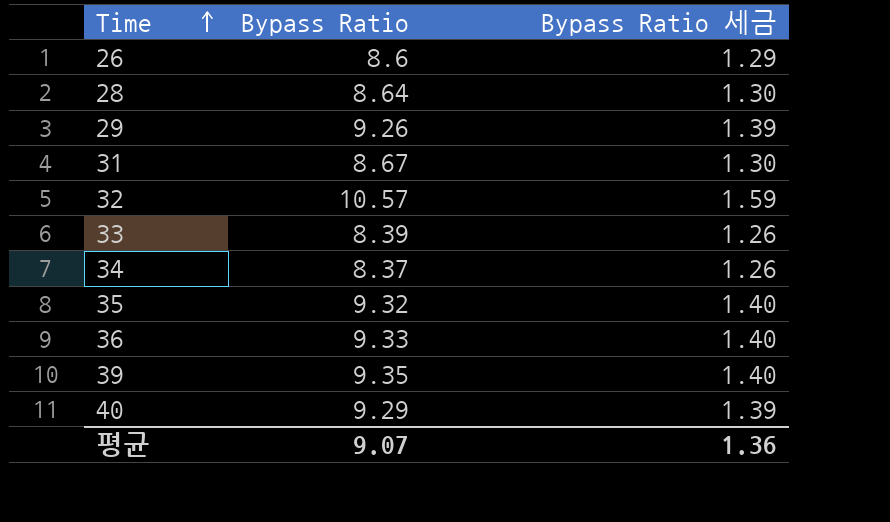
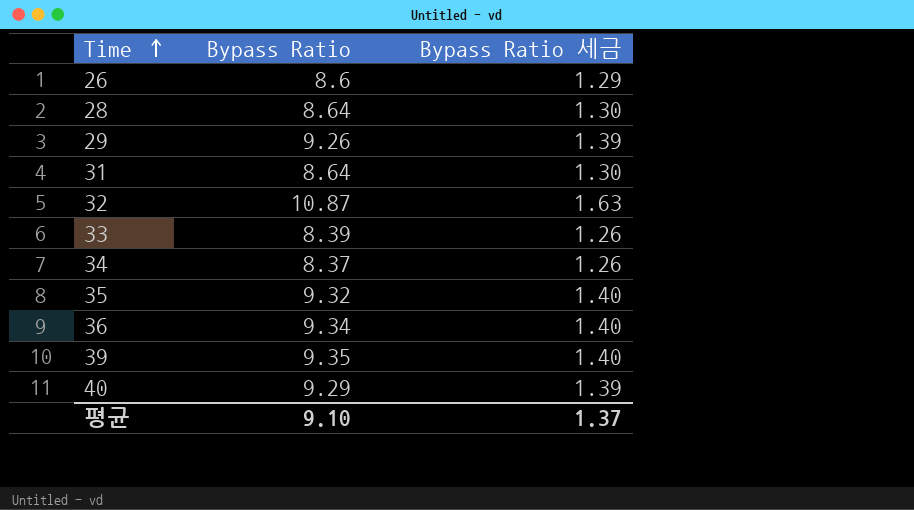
31 | Bypass Ratio: 8.67 -> 8.64
32 | Bypass Ratio: 10.57 -> 10.87
32 | Bypass Ratio 세금: 1.59 -> 1.63
36 | Bypass Ratio: 9.33 -> 9.34
평균 | Bypass Ratio: 9.07 -> 9.10
평균 | Bypass Ratio 세금: 1.36 -> 1.37

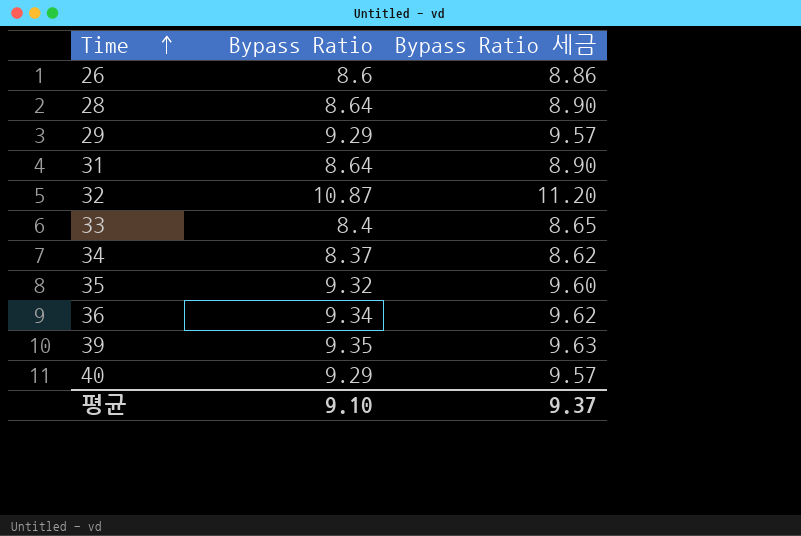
column Bypass Ratio 세금 | formula: [Bypass Ratio] * 0.15 -> [Bypass Ratio] * 1.03
29 | Bypass Ratio: 9.26 -> 9.29
33 | Bypass Ratio: 8.39 -> 8.4
평균 | Bypass Ratio 세금: 1.37 -> 9.37

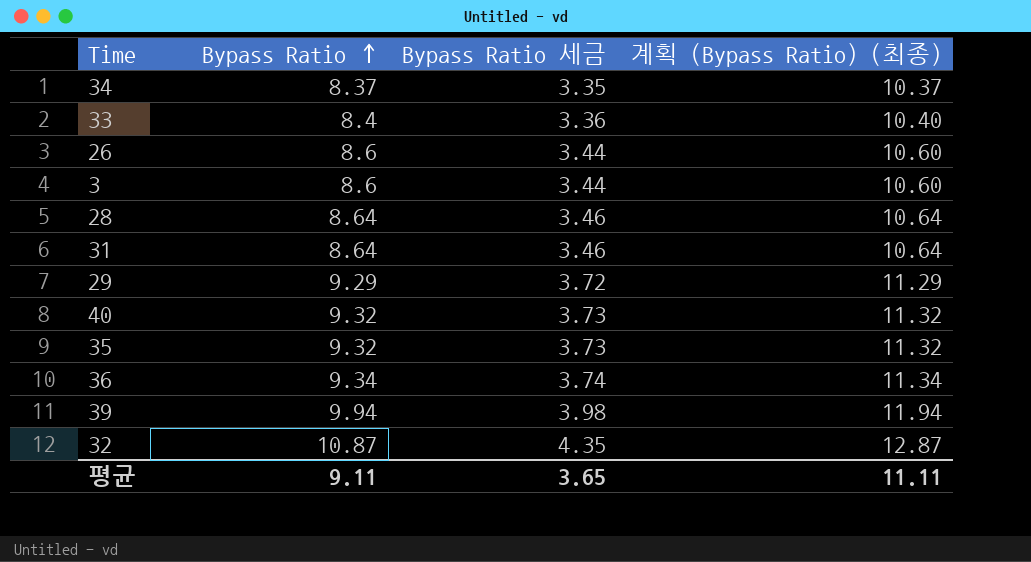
row order: Time ascending -> Bypass Ratio ascending
column Bypass Ratio 세금 | formula: [Bypass Ratio] * 1.03 -> [Bypass Ratio] * 0.4
column 계획 (Bypass Ratio) (최종) | formula: none -> [Bypass Ratio] + 2
row 3: none -> 8.6 | 3.44 | 10.60
40 | Bypass Ratio: 9.29 -> 9.32
39 | Bypass Ratio: 9.35 -> 9.94
평균 | Bypass Ratio: 9.10 -> 9.11
평균 | Bypass Ratio 세금: 9.37 -> 3.65

